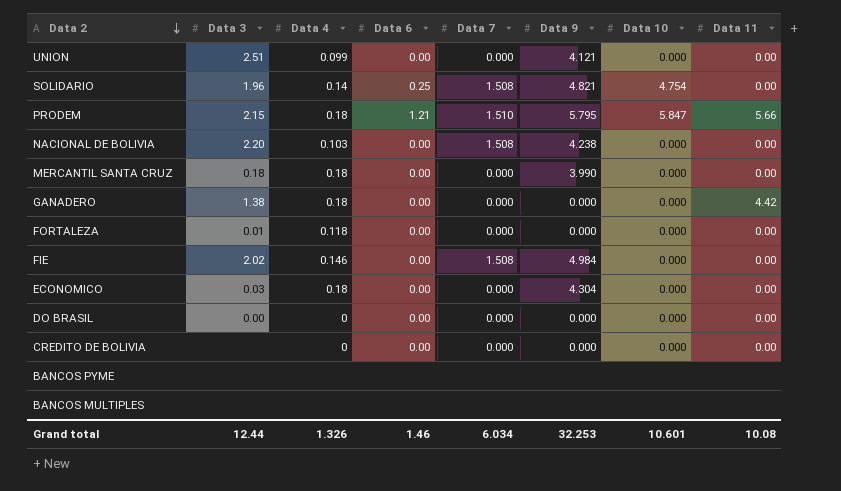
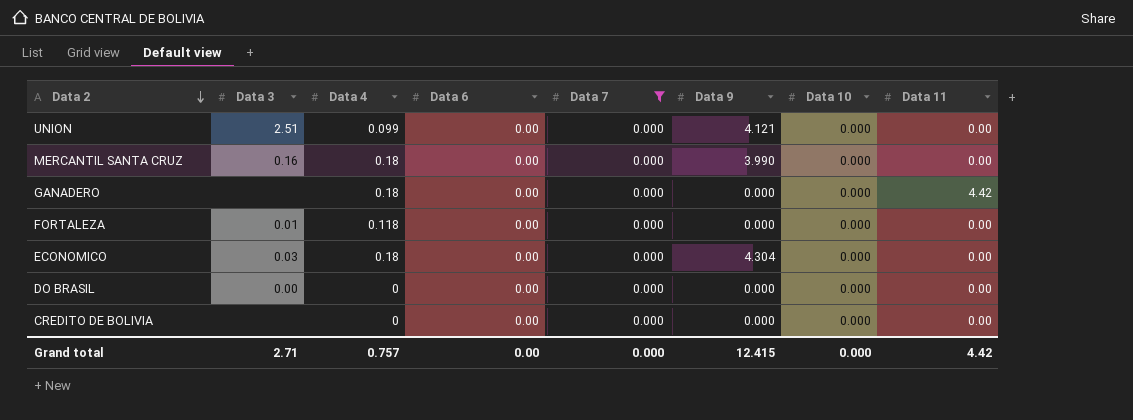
filter: none -> Data 7 = 0.000
MERCANTIL SANTA CRUZ | Data 3: 0.18 -> 0.16
GANADERO | Data 3: 1.38 -> none
Grand total | Data 3: 12.44 -> 2.71
Grand total | Data 4: 1.326 -> 0.757
Grand total | Data 6: 1.46 -> 0.00
Grand total | Data 7: 6.034 -> 0.000
Grand total | Data 9: 32.253 -> 12.415
Grand total | Data 10: 10.601 -> 0.000
Grand total | Data 11: 10.08 -> 4.42

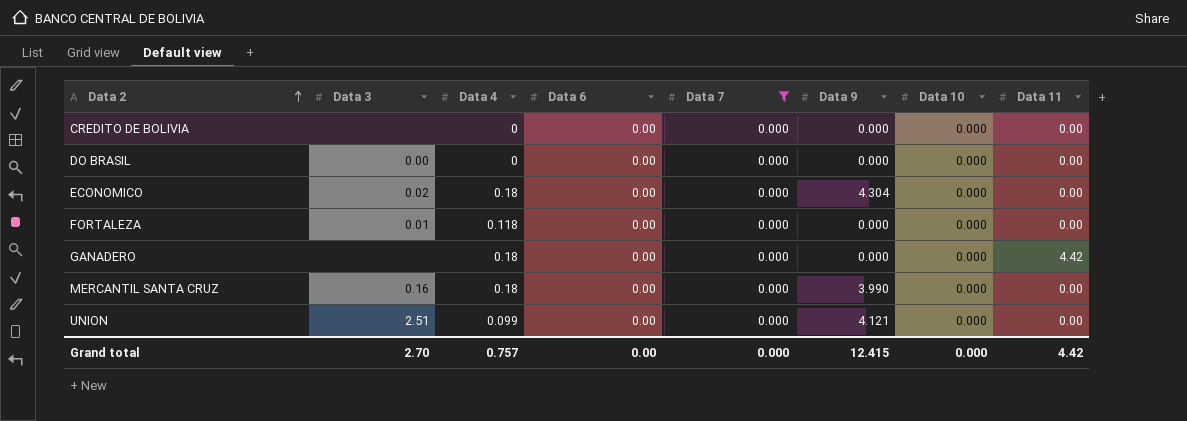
row order: Data 2 descending -> Data 2 ascending
ECONOMICO | Data 3: 0.03 -> 0.02
Grand total | Data 3: 2.71 -> 2.70

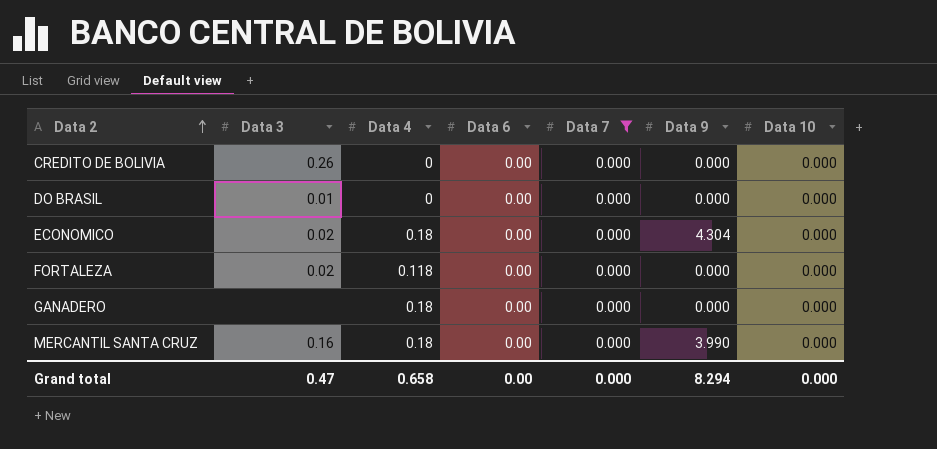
column Data 11 | position: 8 -> none
row UNION: 2.51 | 0.099 | 0.00 | 0.000 | 4.121 | 0.000 | 0.00 -> none
CREDITO DE BOLIVIA | Data 3: none -> 0.26
DO BRASIL | Data 3: 0.00 -> 0.01
FORTALEZA | Data 3: 0.01 -> 0.02
Grand total | Data 3: 2.70 -> 0.47
Grand total | Data 4: 0.757 -> 0.658
Grand total | Data 9: 12.415 -> 8.294

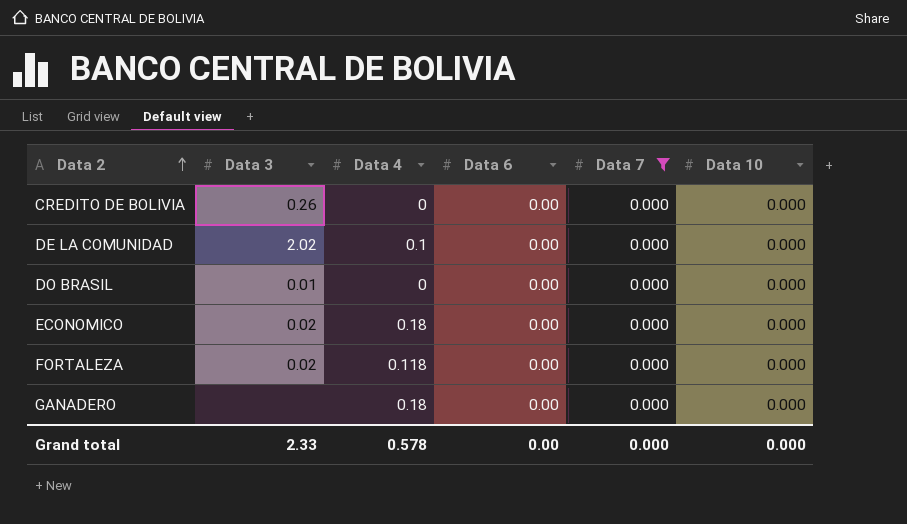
column Data 9 | position: 6 -> none
row MERCANTIL SANTA CRUZ: 0.16 | 0.18 | 0.00 | 0.000 | 3.990 | 0.000 -> none
row DE LA COMUNIDAD: none -> 2.02 | 0.1 | 0.00 | 0.000 | 0.000
Grand total | Data 3: 0.47 -> 2.33
Grand total | Data 4: 0.658 -> 0.578

